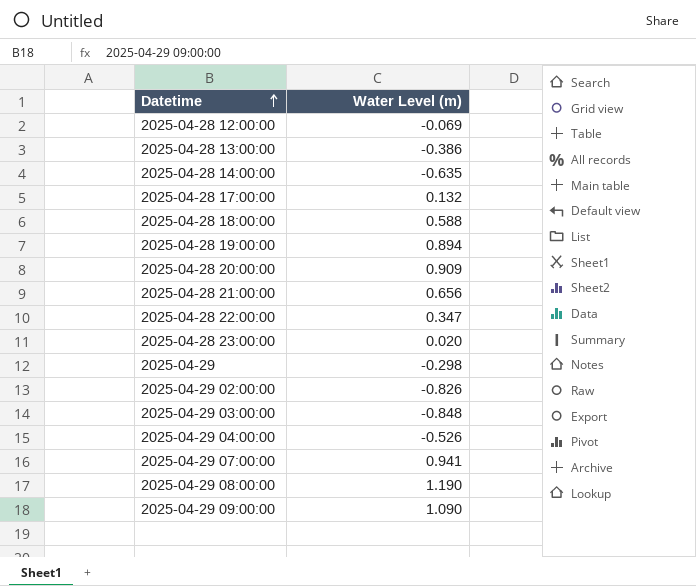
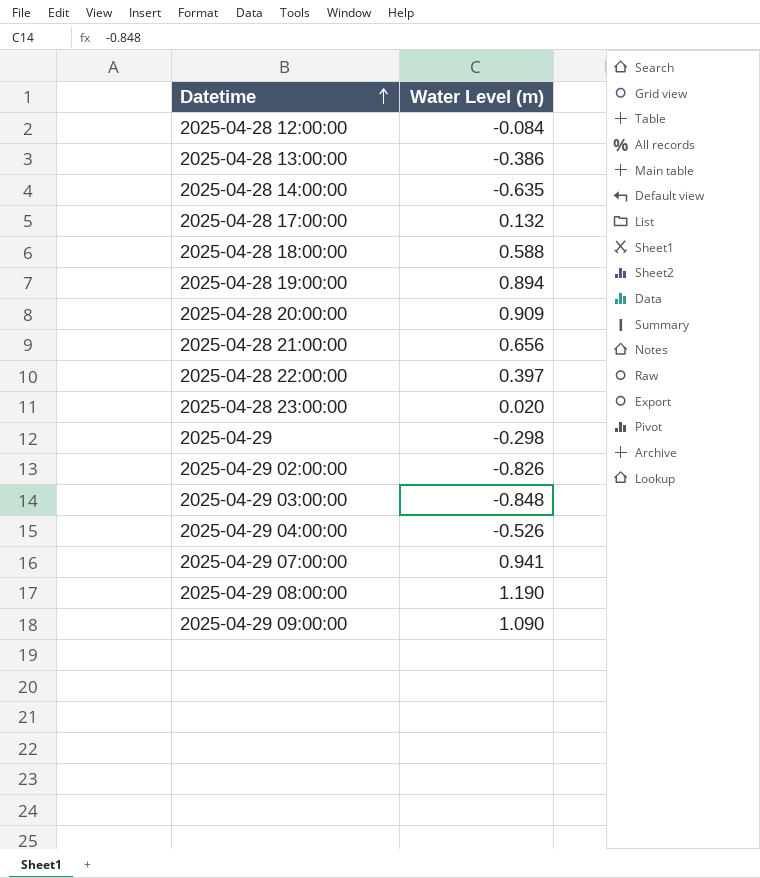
2025-04-28 12:00:00 | Water Level (m): -0.069 -> -0.084
2025-04-28 22:00:00 | Water Level (m): 0.347 -> 0.397

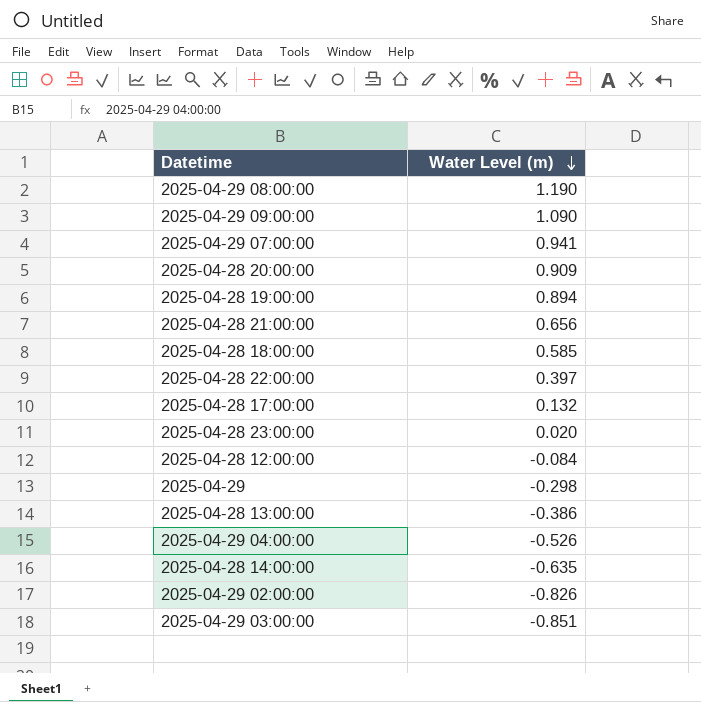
row order: Datetime ascending -> Water Level (m) descending
2025-04-28 18:00:00 | Water Level (m): 0.588 -> 0.585
2025-04-29 03:00:00 | Water Level (m): -0.848 -> -0.851

